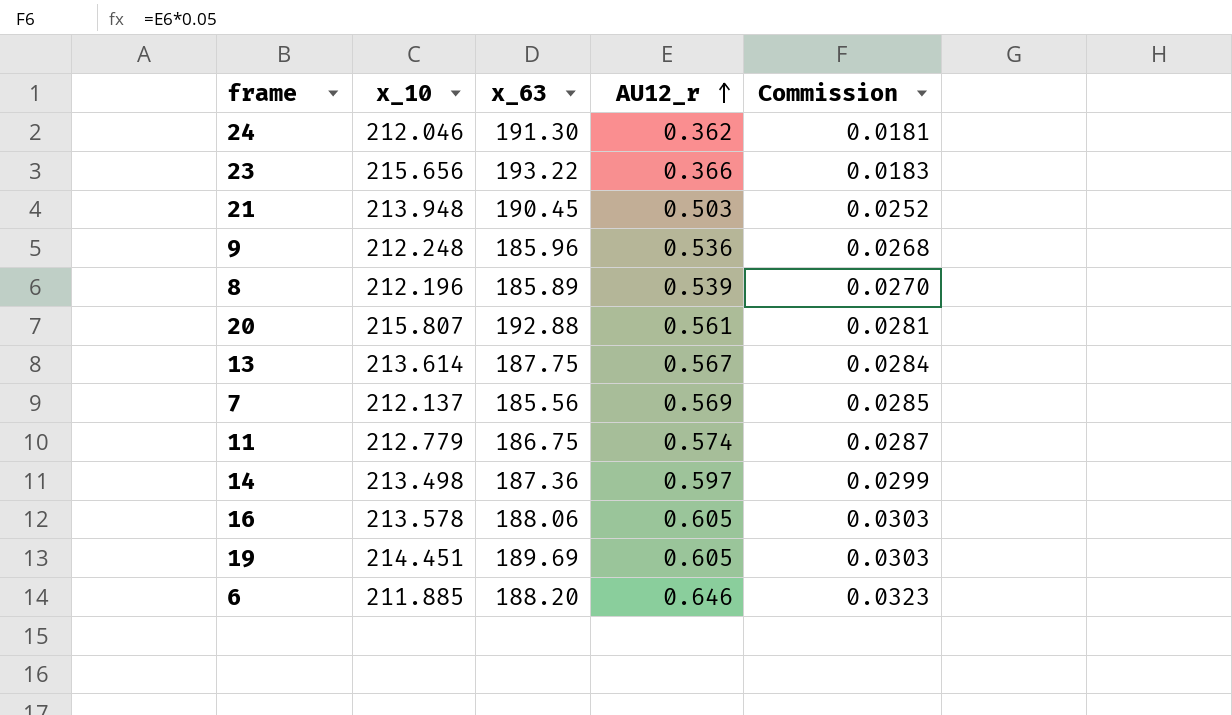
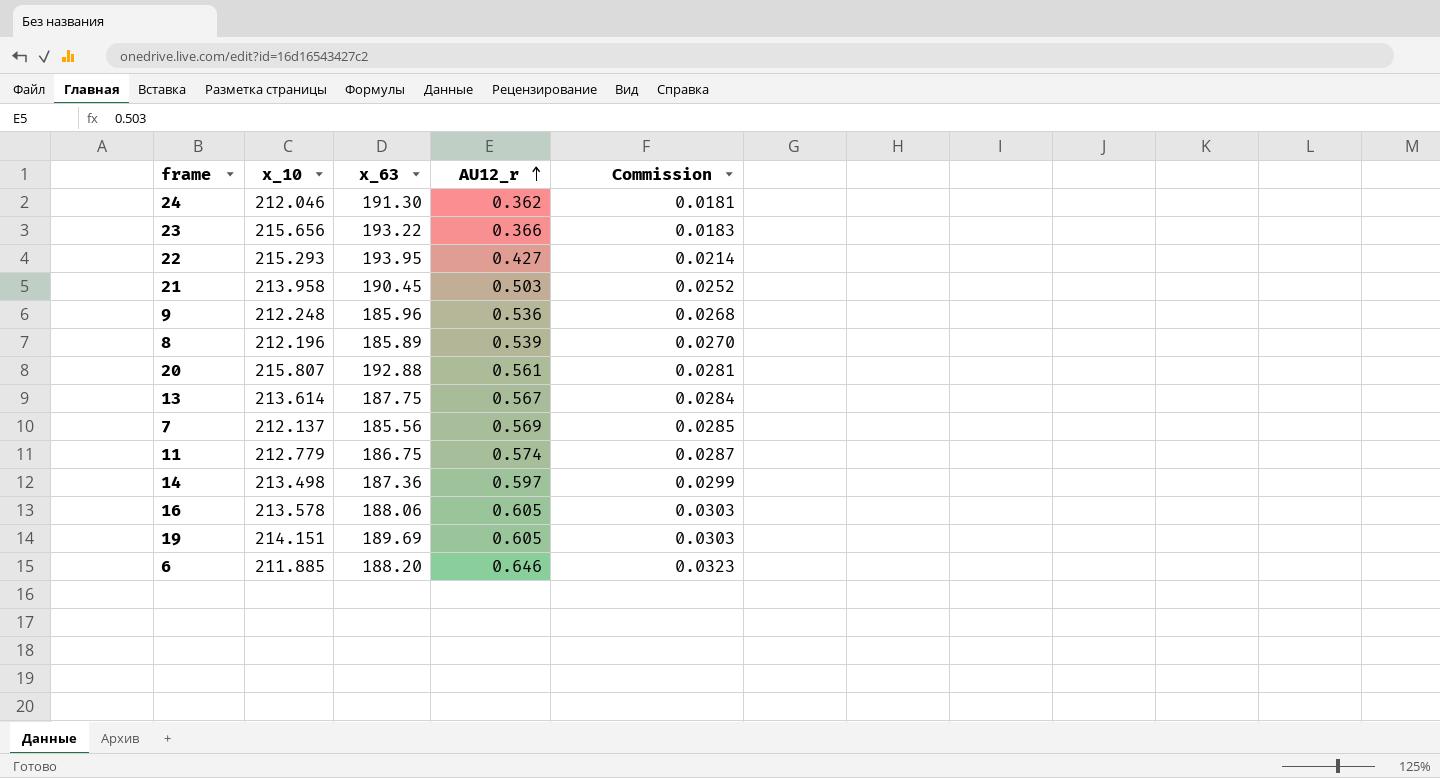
row 22: none -> 215.293 | 193.95 | 0.427 | 0.0214
21 | x_10: 213.948 -> 213.958
19 | x_10: 214.451 -> 214.151

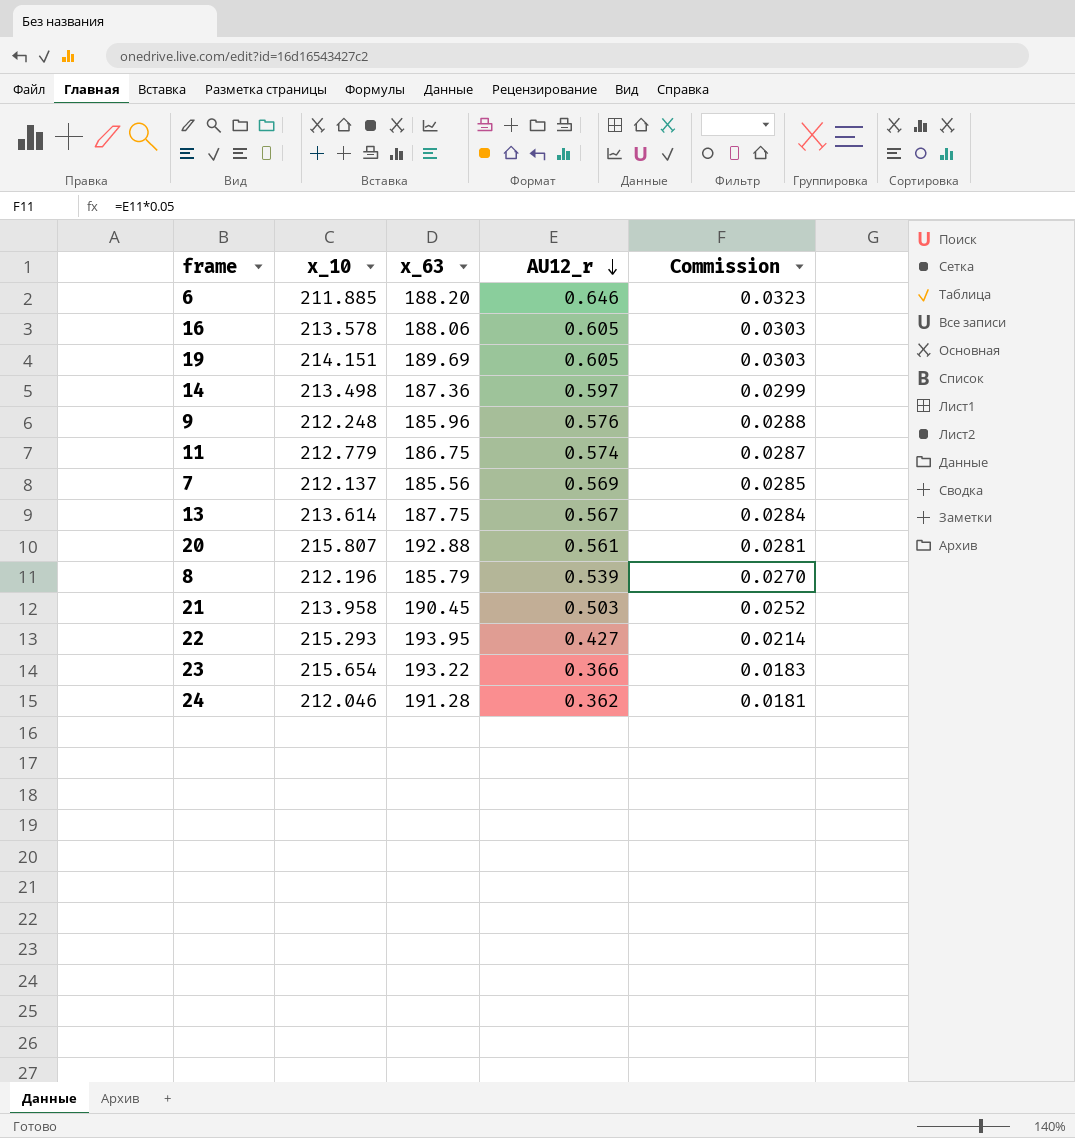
row order: AU12_r ascending -> AU12_r descending
9 | AU12_r: 0.536 -> 0.576
9 | Commission: 0.0268 -> 0.0288
8 | x_63: 185.89 -> 185.79
23 | x_10: 215.656 -> 215.654
24 | x_63: 191.30 -> 191.28

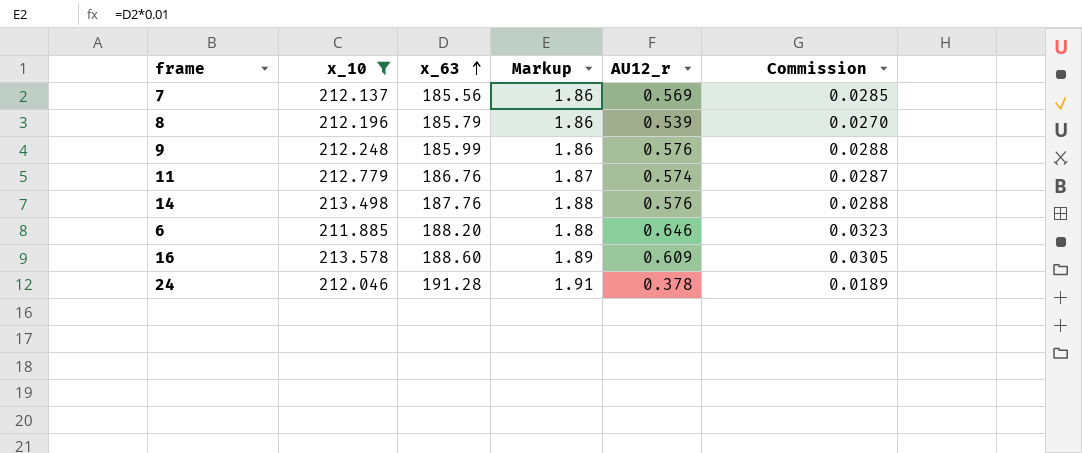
filter: none -> x_10 <= 213.578
row order: AU12_r descending -> x_63 ascending
column Markup | formula: none -> [x_63] * 0.01
9 | x_63: 185.96 -> 185.99
11 | x_63: 186.75 -> 186.76
14 | x_63: 187.36 -> 187.76
14 | AU12_r: 0.597 -> 0.576
14 | Commission: 0.0299 -> 0.0288
16 | x_63: 188.06 -> 188.60
16 | AU12_r: 0.605 -> 0.609
16 | Commission: 0.0303 -> 0.0305
24 | AU12_r: 0.362 -> 0.378
24 | Commission: 0.0181 -> 0.0189

